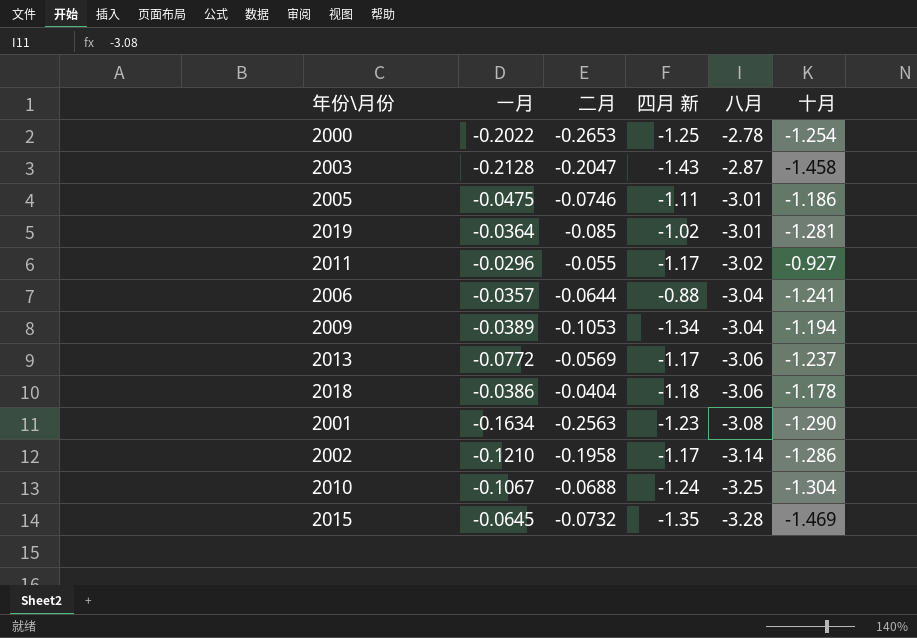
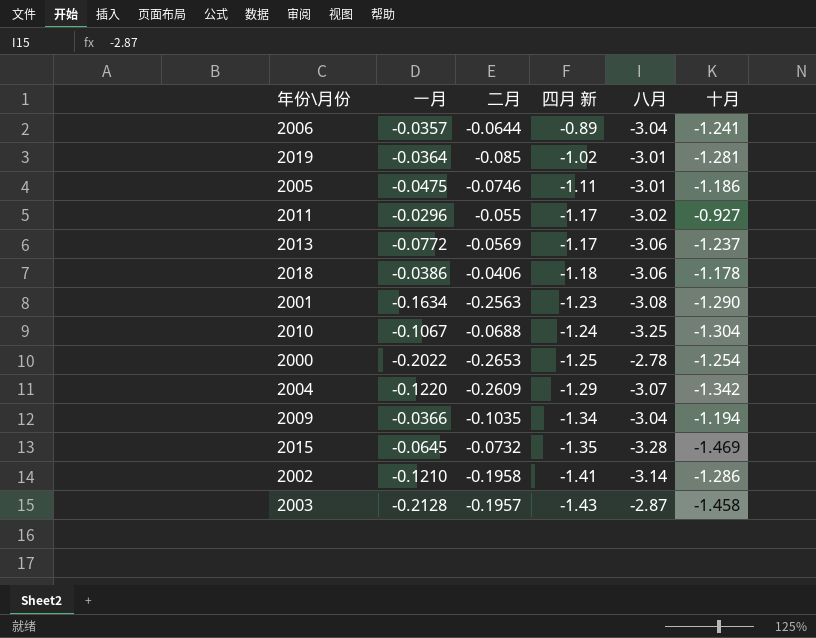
row order: 八月 descending -> 四月 新 descending
2006 | 四月 新: -0.88 -> -0.89
2018 | 二月: -0.0404 -> -0.0406
row 2004: none -> -0.1220 | -0.2609 | -1.29 | -3.07 | -1.342
2009 | 一月: -0.0389 -> -0.0366
2009 | 二月: -0.1053 -> -0.1035
2002 | 四月 新: -1.17 -> -1.41
2003 | 二月: -0.2047 -> -0.1957

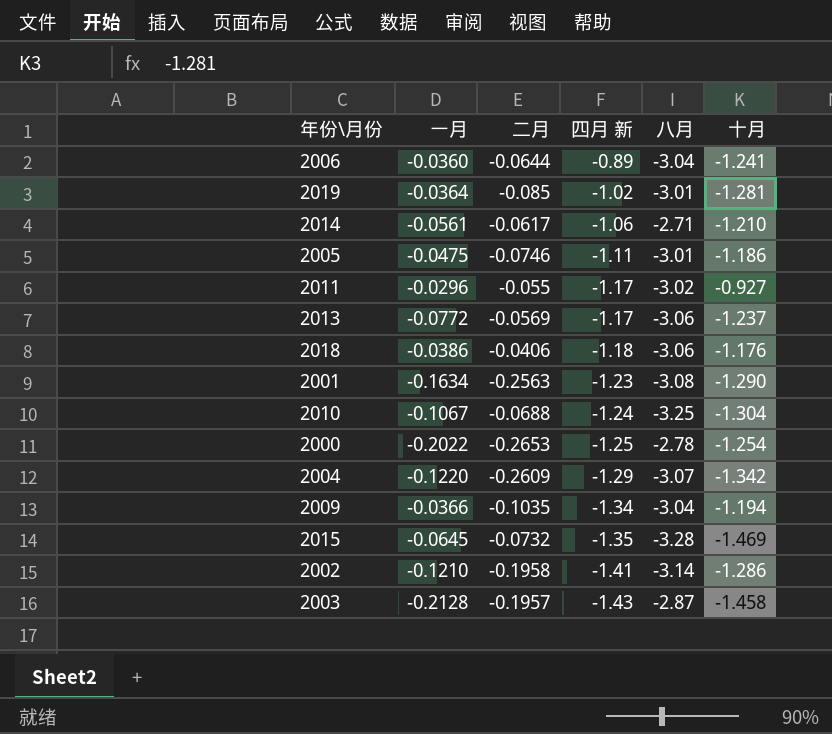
2006 | 一月: -0.0357 -> -0.0360
row 2014: none -> -0.0561 | -0.0617 | -1.06 | -2.71 | -1.210
2018 | 十月: -1.178 -> -1.176

